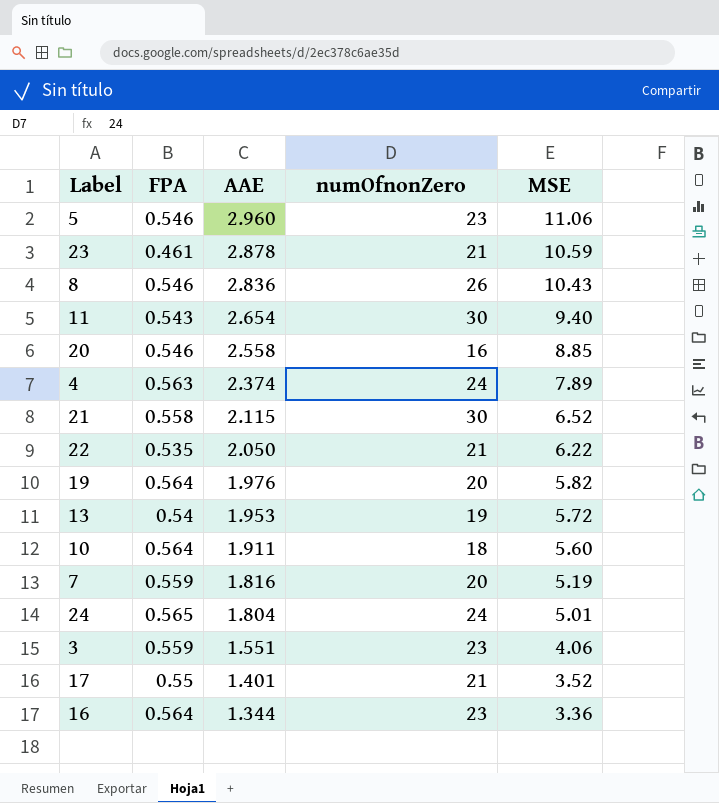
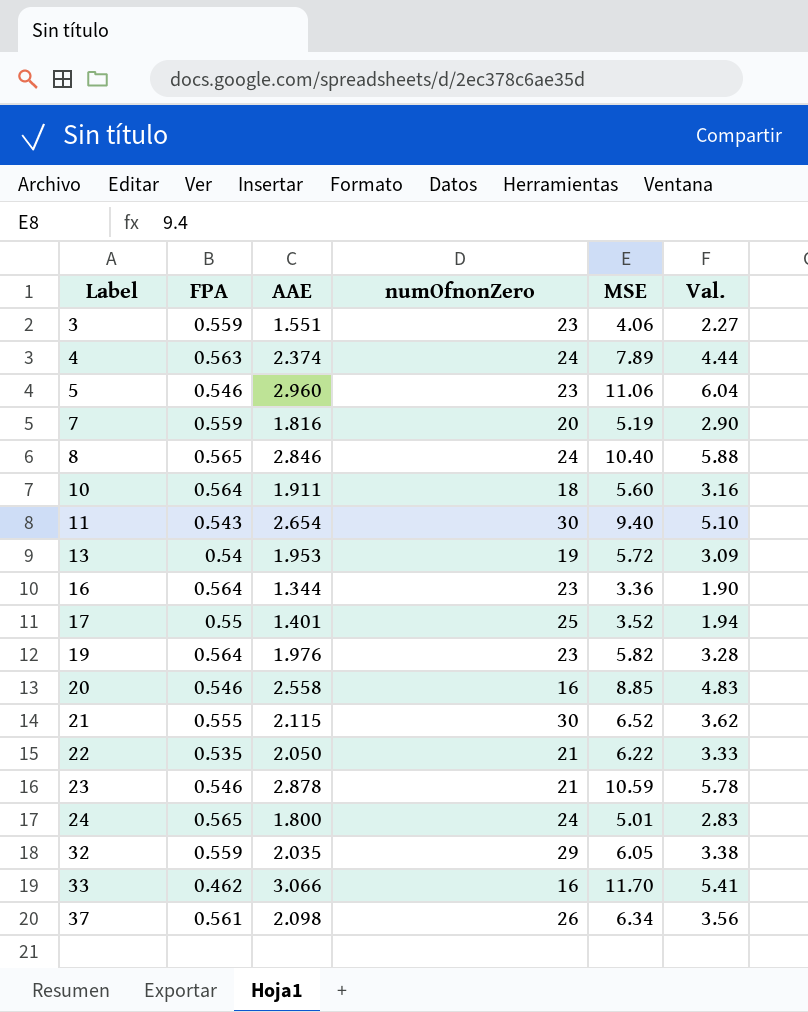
row order: AAE descending -> Label ascending
column Val. | formula: none -> [FPA] * [MSE]
8 | FPA: 0.546 -> 0.565
8 | AAE: 2.836 -> 2.846
8 | numOfnonZero: 26 -> 24
8 | MSE: 10.43 -> 10.40
17 | numOfnonZero: 21 -> 25
19 | numOfnonZero: 20 -> 23
21 | FPA: 0.558 -> 0.555
23 | FPA: 0.461 -> 0.546
24 | AAE: 1.804 -> 1.800
row 32: none -> 0.559 | 2.035 | 29 | 6.05 | 3.38
row 33: none -> 0.462 | 3.066 | 16 | 11.70 | 5.41
row 37: none -> 0.561 | 2.098 | 26 | 6.34 | 3.56

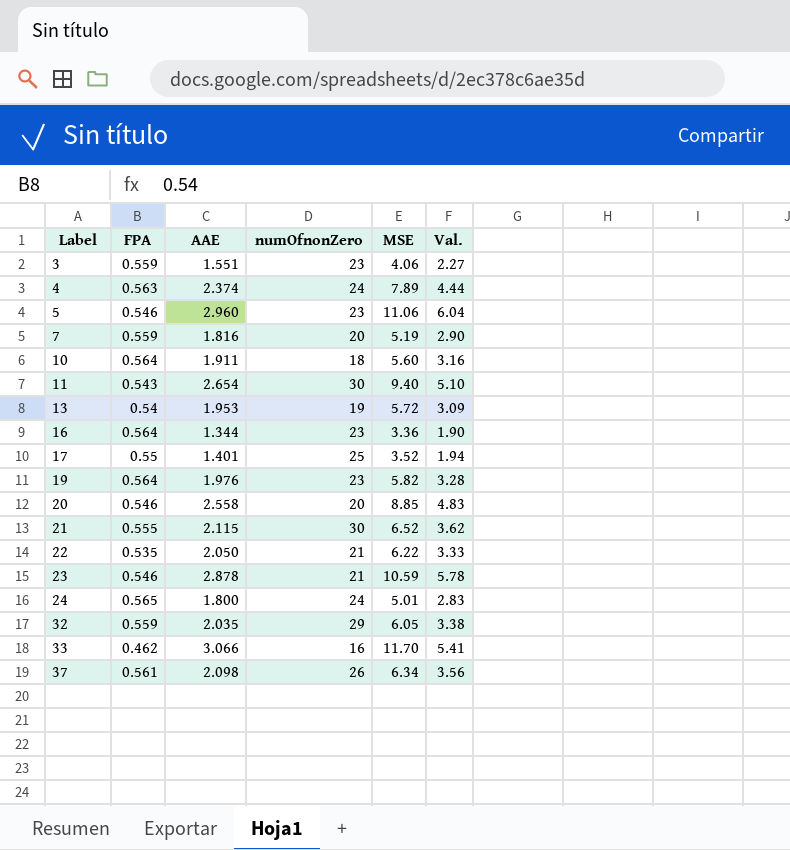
row 8: 0.565 | 2.846 | 24 | 10.40 | 5.88 -> none
20 | numOfnonZero: 16 -> 20

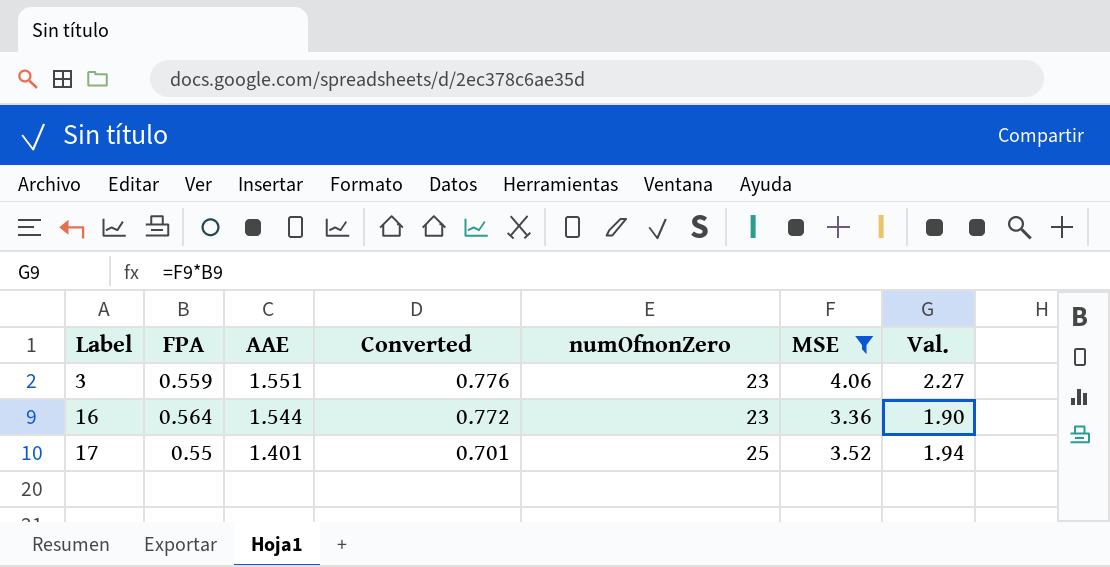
filter: none -> MSE <= 4.06
column Converted | formula: none -> [AAE] * 0.5
16 | AAE: 1.344 -> 1.544

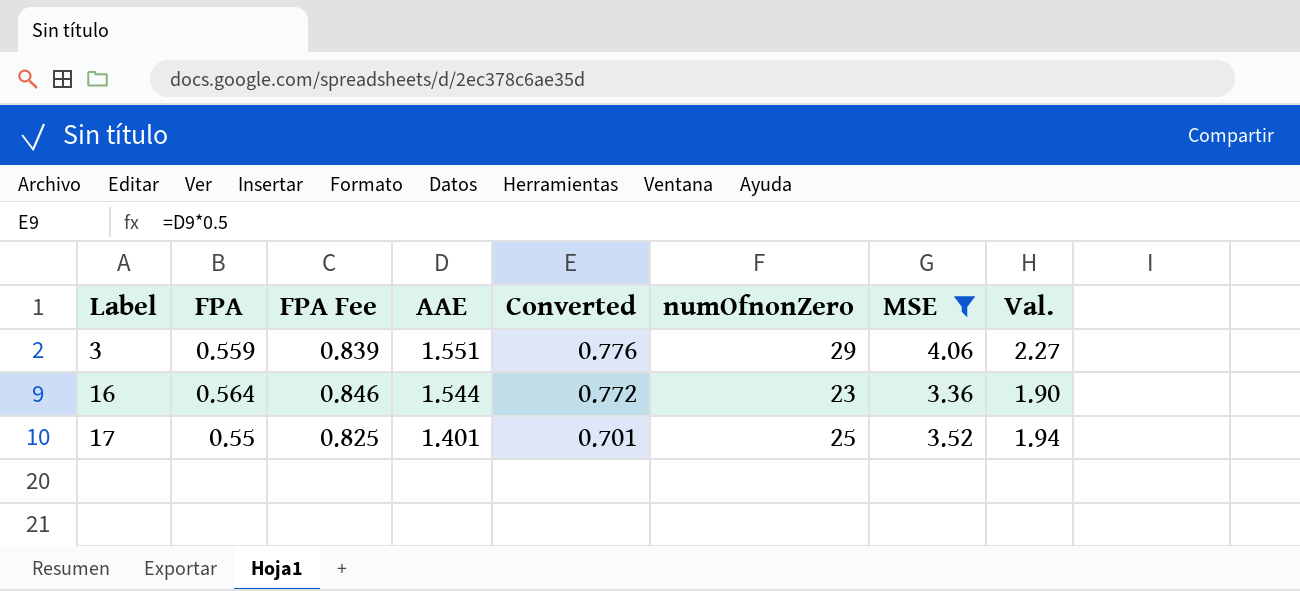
column FPA Fee | formula: none -> [FPA] * 1.5
3 | numOfnonZero: 23 -> 29

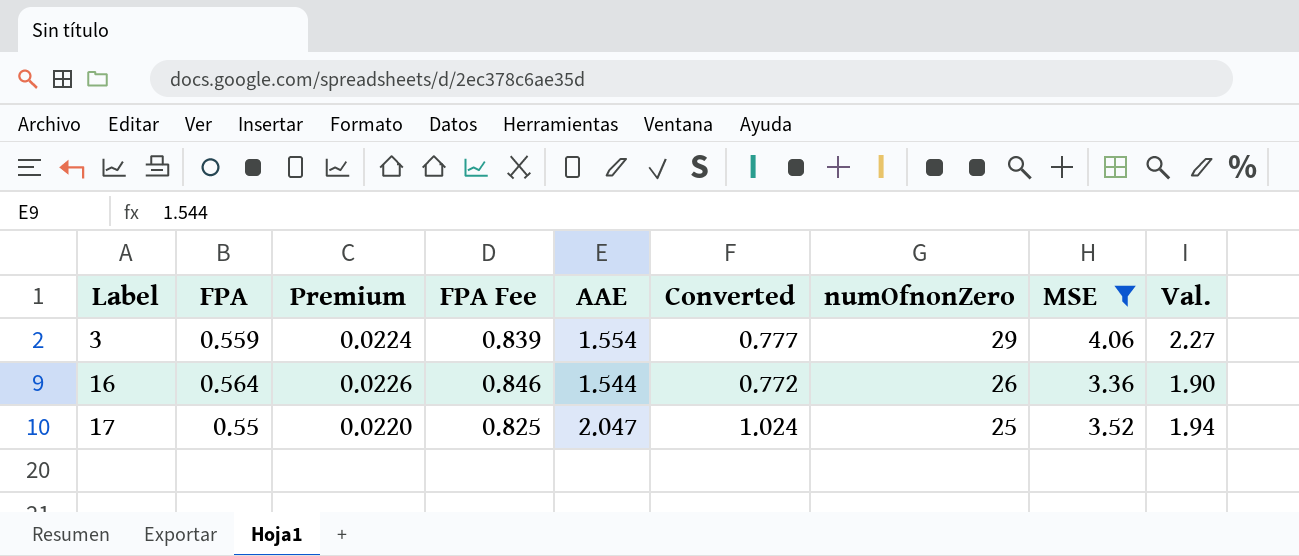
column Premium | formula: none -> [FPA] * 0.04
3 | AAE: 1.551 -> 1.554
3 | Converted: 0.776 -> 0.777
16 | numOfnonZero: 23 -> 26
17 | AAE: 1.401 -> 2.047
17 | Converted: 0.701 -> 1.024

